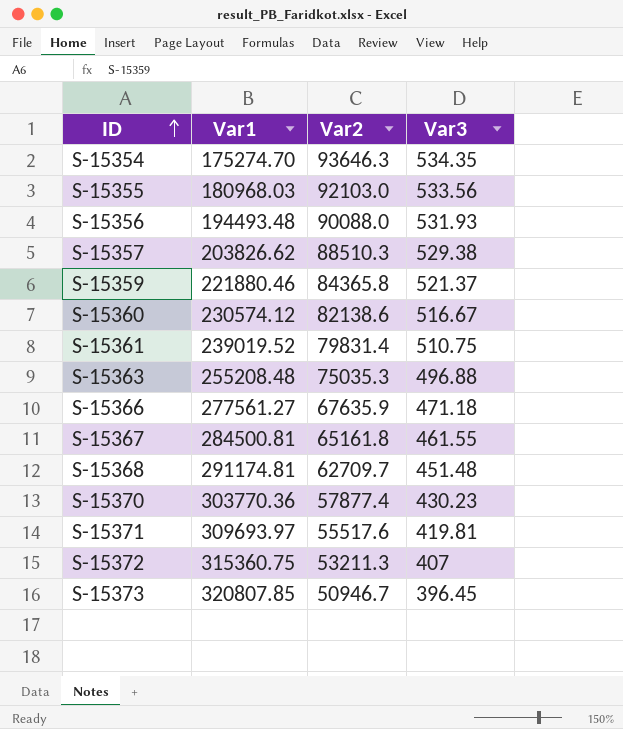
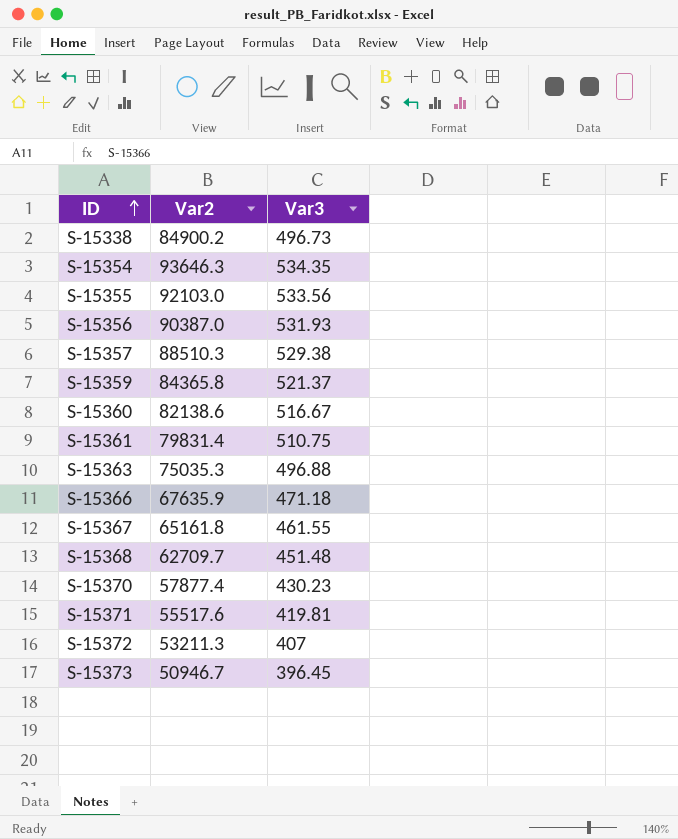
column Var1 | position: 2 -> none
row S-15338: none -> 84900.2 | 496.73
S-15356 | Var2: 90088.0 -> 90387.0

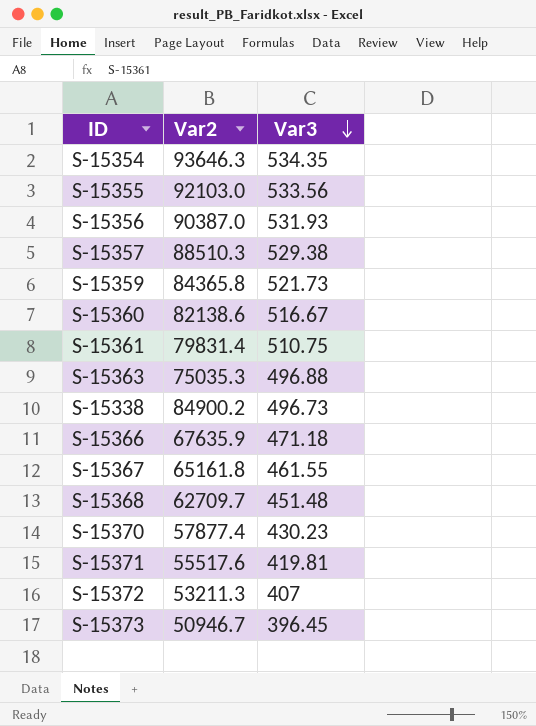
row order: ID ascending -> Var3 descending
S-15359 | Var3: 521.37 -> 521.73

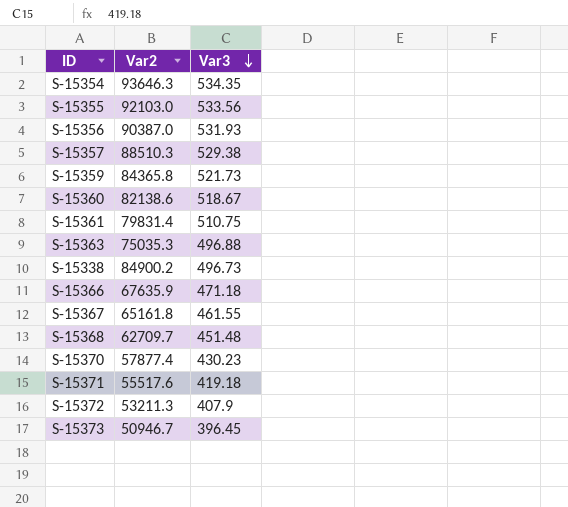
S-15360 | Var3: 516.67 -> 518.67
S-15371 | Var3: 419.81 -> 419.18
S-15372 | Var3: 407 -> 407.9

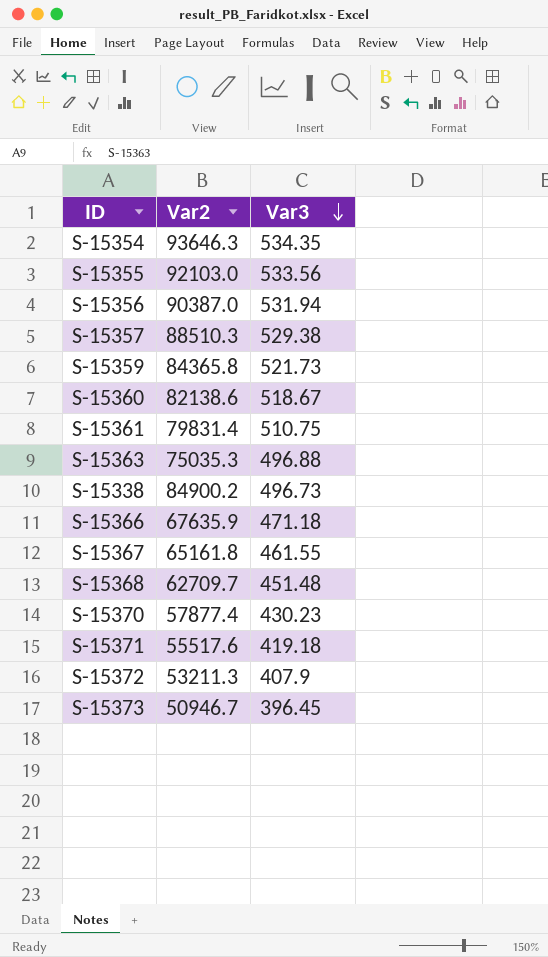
S-15356 | Var3: 531.93 -> 531.94

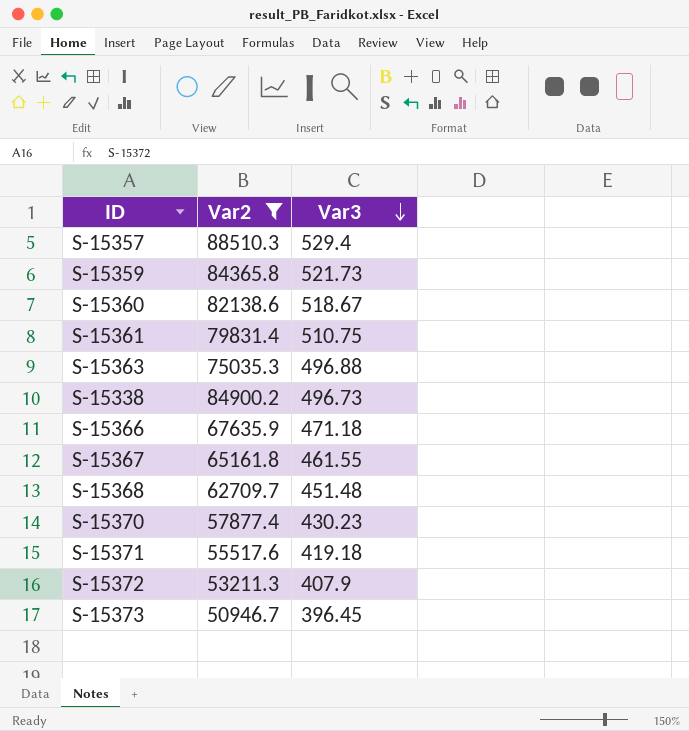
filter: none -> Var2 <= 88510.3
S-15357 | Var3: 529.38 -> 529.4

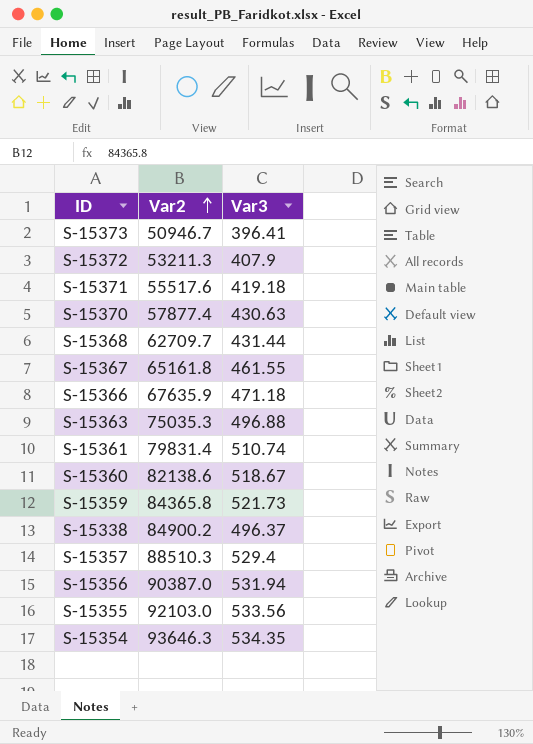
filter: Var2 <= 88510.3 -> none
row order: Var3 descending -> Var2 ascending
S-15373 | Var3: 396.45 -> 396.41
S-15370 | Var3: 430.23 -> 430.63
S-15368 | Var3: 451.48 -> 431.44
S-15361 | Var3: 510.75 -> 510.74
S-15338 | Var3: 496.73 -> 496.37

